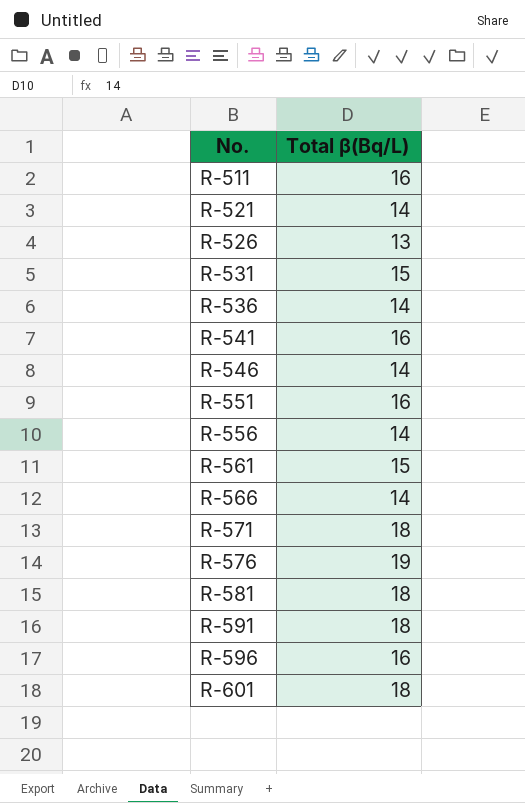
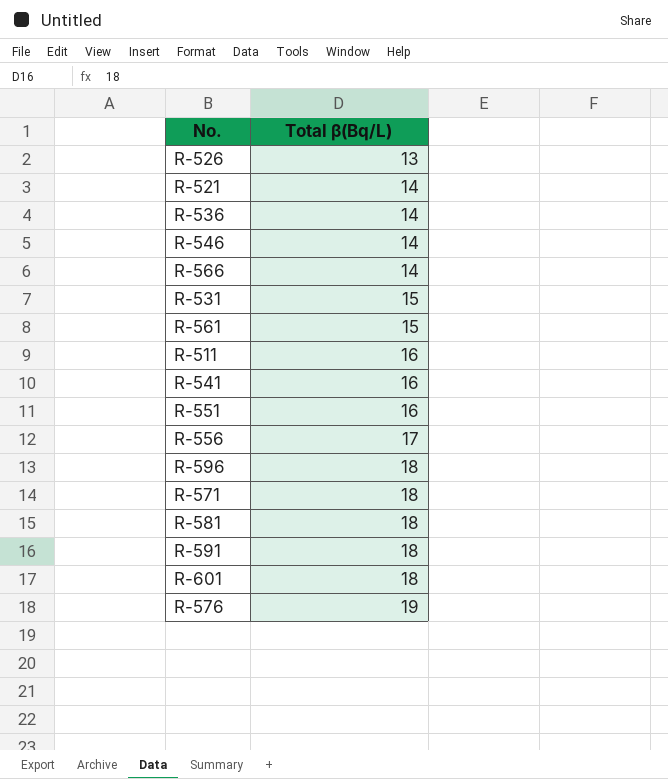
row order: No. ascending -> Total β(Bq/L) ascending
R-556 | Total β(Bq/L): 14 -> 17
R-596 | Total β(Bq/L): 16 -> 18

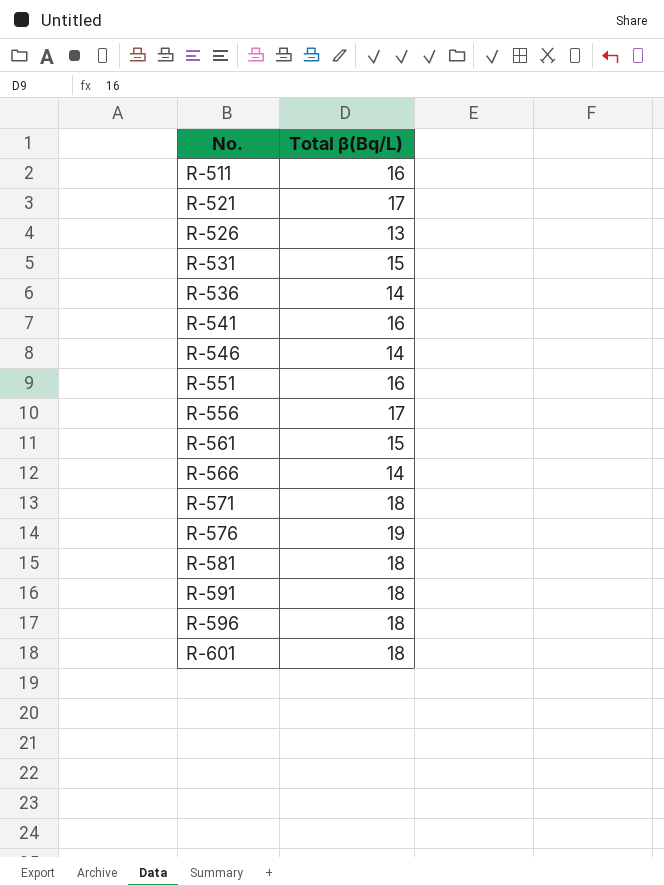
row order: Total β(Bq/L) ascending -> No. ascending
R-521 | Total β(Bq/L): 14 -> 17

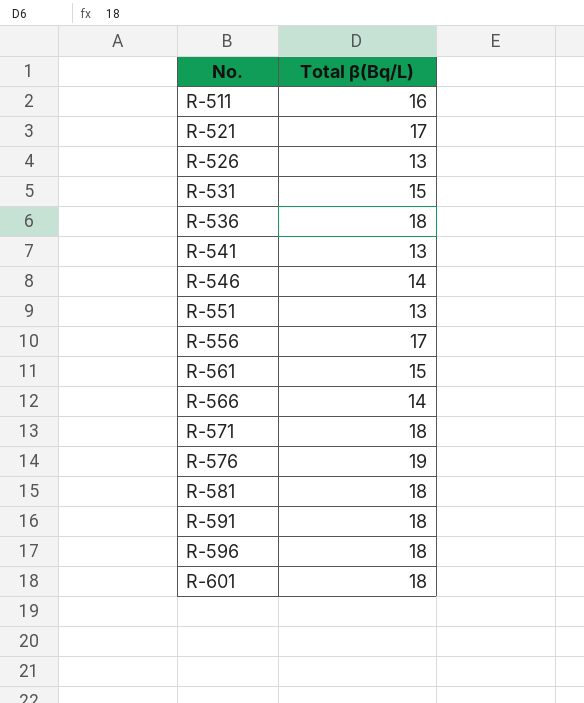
R-536 | Total β(Bq/L): 14 -> 18
R-541 | Total β(Bq/L): 16 -> 13
R-551 | Total β(Bq/L): 16 -> 13

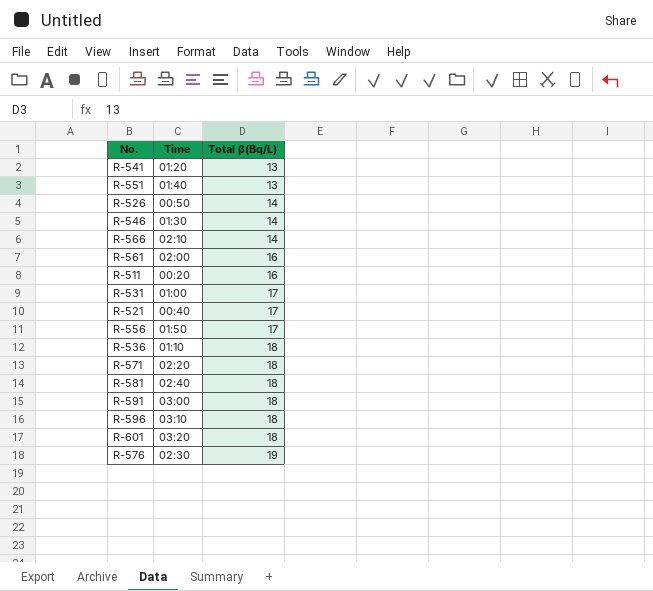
row order: No. ascending -> Total β(Bq/L) ascending
column Time | position: none -> 2
R-526 | Total β(Bq/L): 13 -> 14
R-561 | Total β(Bq/L): 15 -> 16
R-531 | Total β(Bq/L): 15 -> 17

